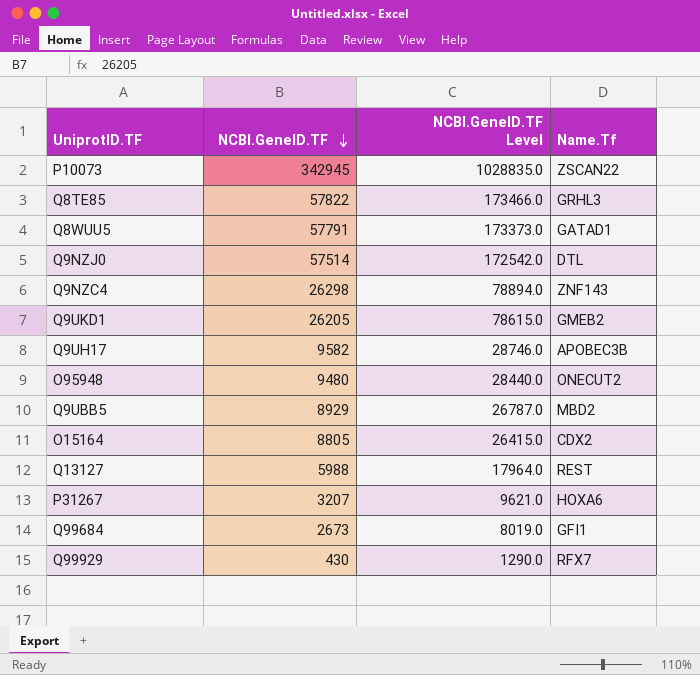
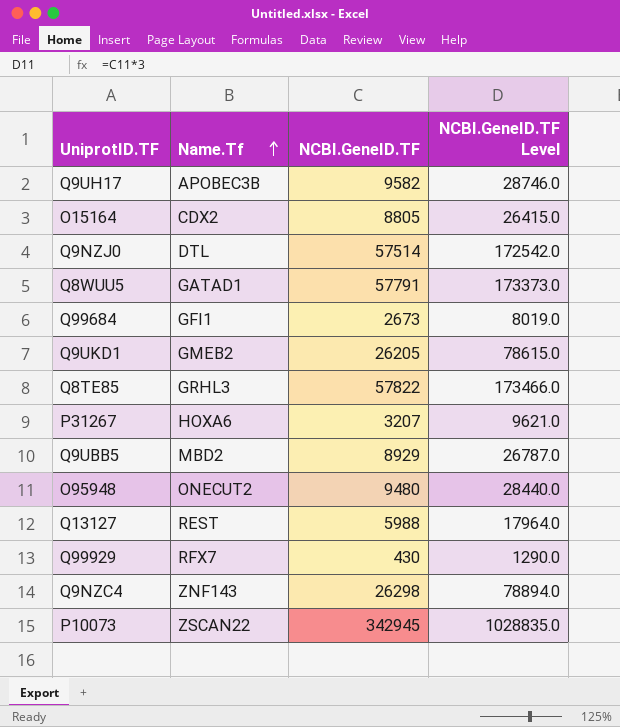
row order: NCBI.GeneID.TF descending -> Name.Tf ascending
column Name.Tf | position: 4 -> 2

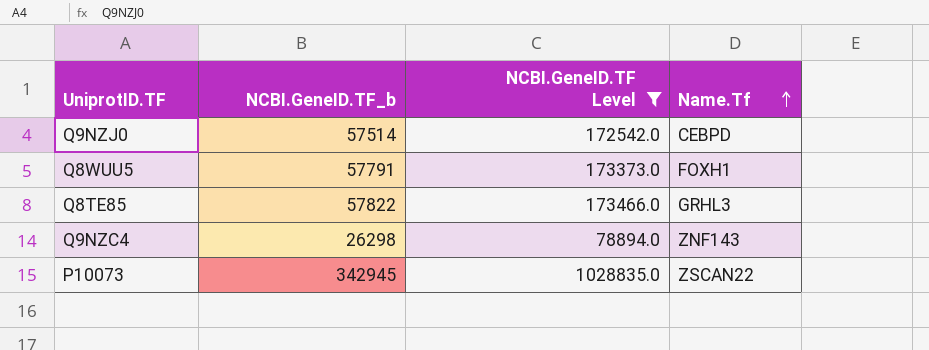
filter: none -> NCBI.GeneID.TF Level >= 78894.0
column name: NCBI.GeneID.TF -> NCBI.GeneID.TF_b
column Name.Tf | position: 2 -> 4
Q9NZJ0 | Name.Tf: DTL -> CEBPD
Q8WUU5 | Name.Tf: GATAD1 -> FOXH1

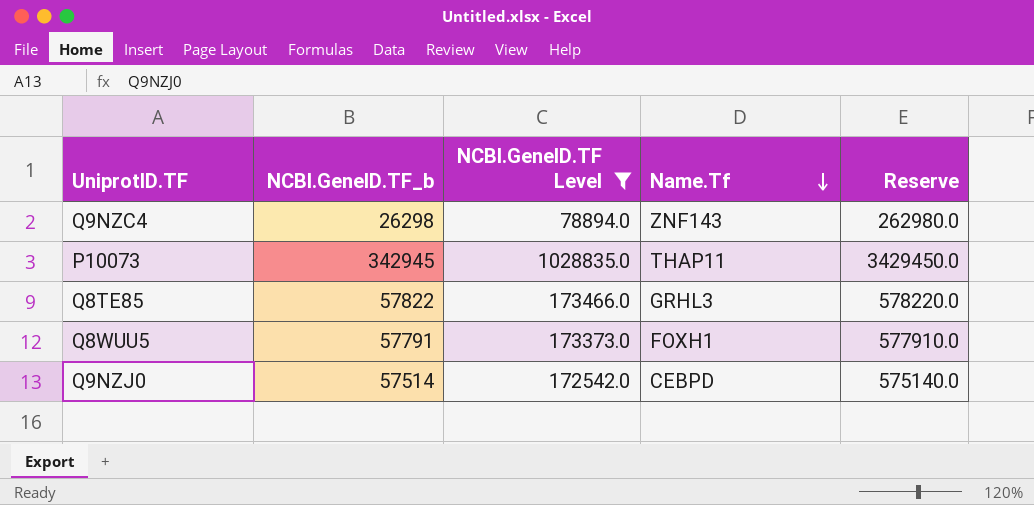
row order: Name.Tf ascending -> Name.Tf descending
column Reserve | formula: none -> [NCBI.GeneID.TF_b] * 10
P10073 | Name.Tf: ZSCAN22 -> THAP11

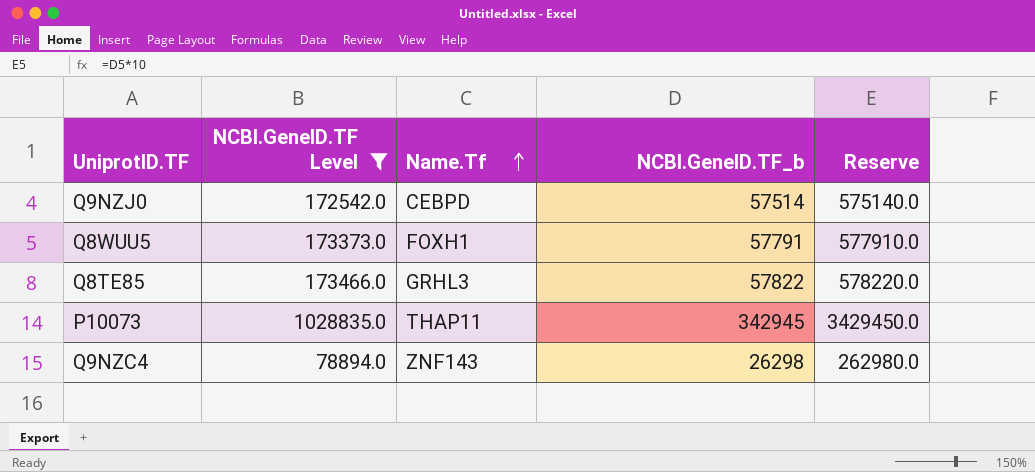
row order: Name.Tf descending -> Name.Tf ascending
column NCBI.GeneID.TF_b | position: 2 -> 4

